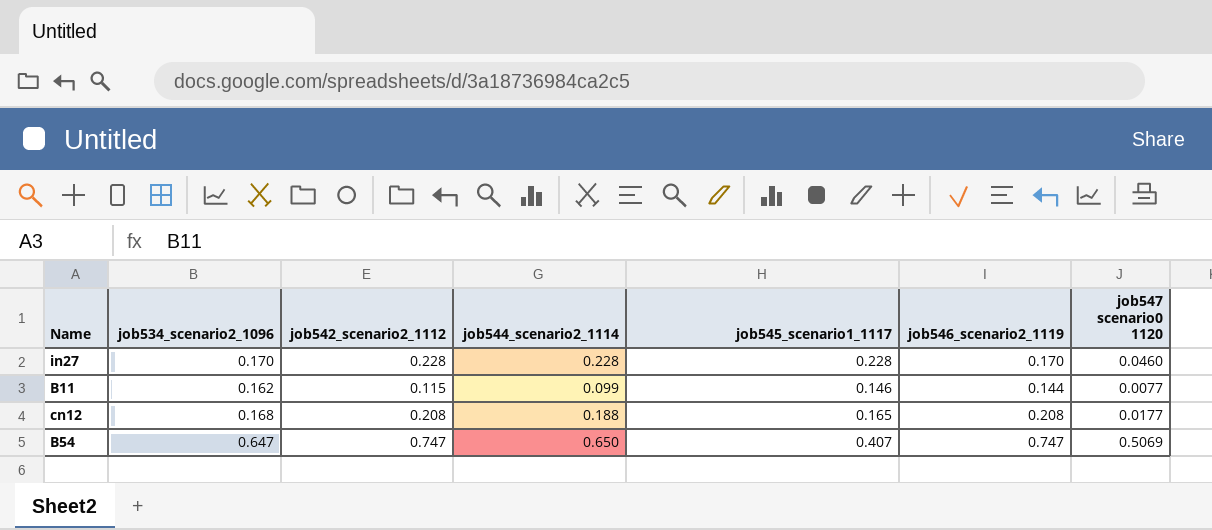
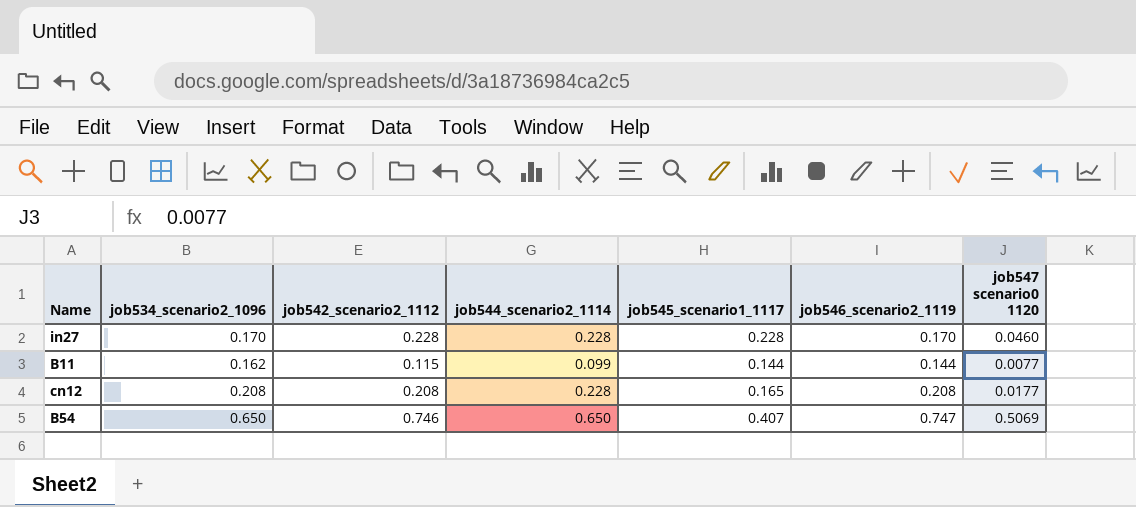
B11 | job545_scenario1_1117: 0.146 -> 0.144
cn12 | job534_scenario2_1096: 0.168 -> 0.208
cn12 | job544_scenario2_1114: 0.188 -> 0.228
B54 | job534_scenario2_1096: 0.647 -> 0.650
B54 | job542_scenario2_1112: 0.747 -> 0.746

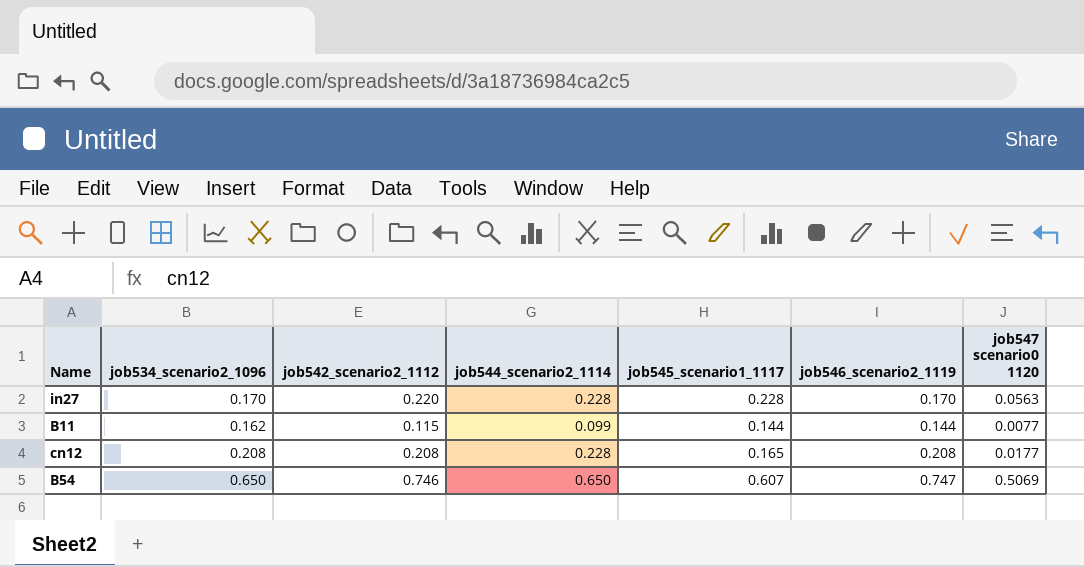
in27 | job542_scenario2_1112: 0.228 -> 0.220
in27 | job547 scenario0 1120: 0.0460 -> 0.0563
B54 | job545_scenario1_1117: 0.407 -> 0.607

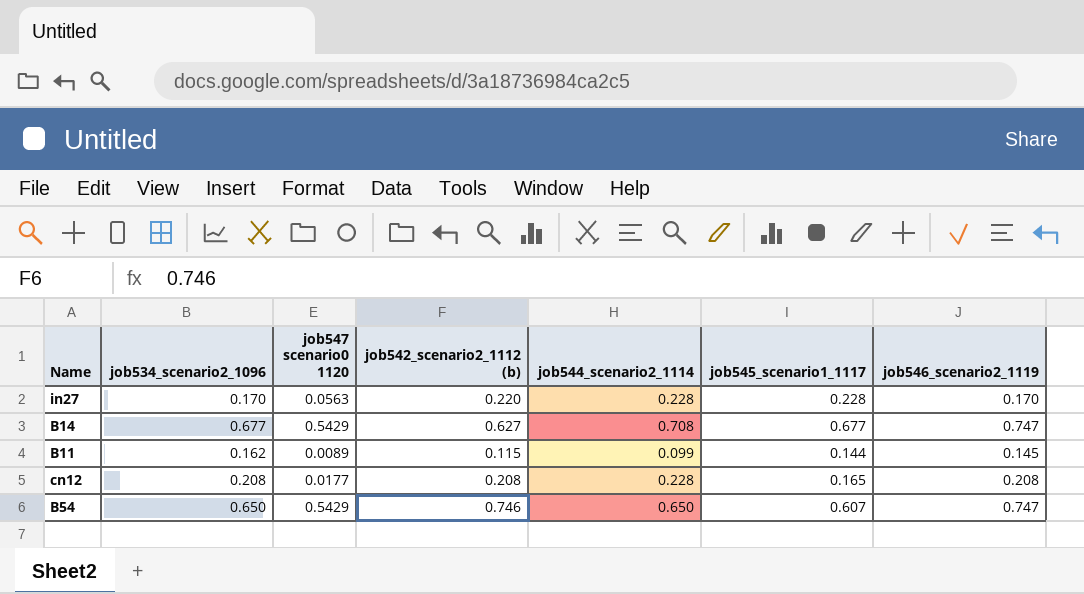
column job547 scenario0 1120 | position: 7 -> 3
column name: job542_scenario2_1112 -> job542_scenario2_1112 (b)
row B14: none -> 0.677 | 0.5429 | 0.627 | 0.708 | 0.677 | 0.747
B11 | job547 scenario0 1120: 0.0077 -> 0.0089
B11 | job546_scenario2_1119: 0.144 -> 0.145
B54 | job547 scenario0 1120: 0.5069 -> 0.5429

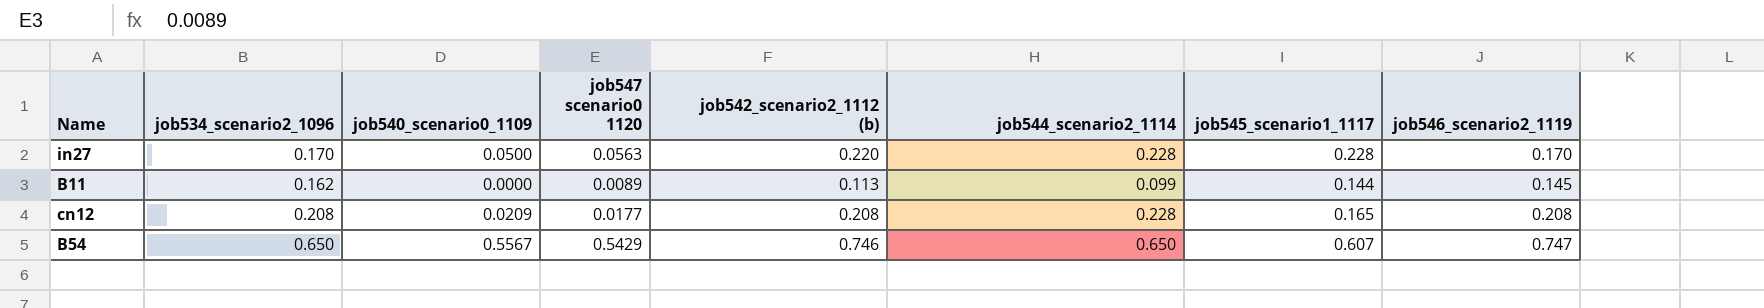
column job540_scenario0_1109 | position: none -> 3
row B14: 0.677 | 0.5429 | 0.627 | 0.708 | 0.677 | 0.747 -> none
B11 | job542_scenario2_1112 (b): 0.115 -> 0.113

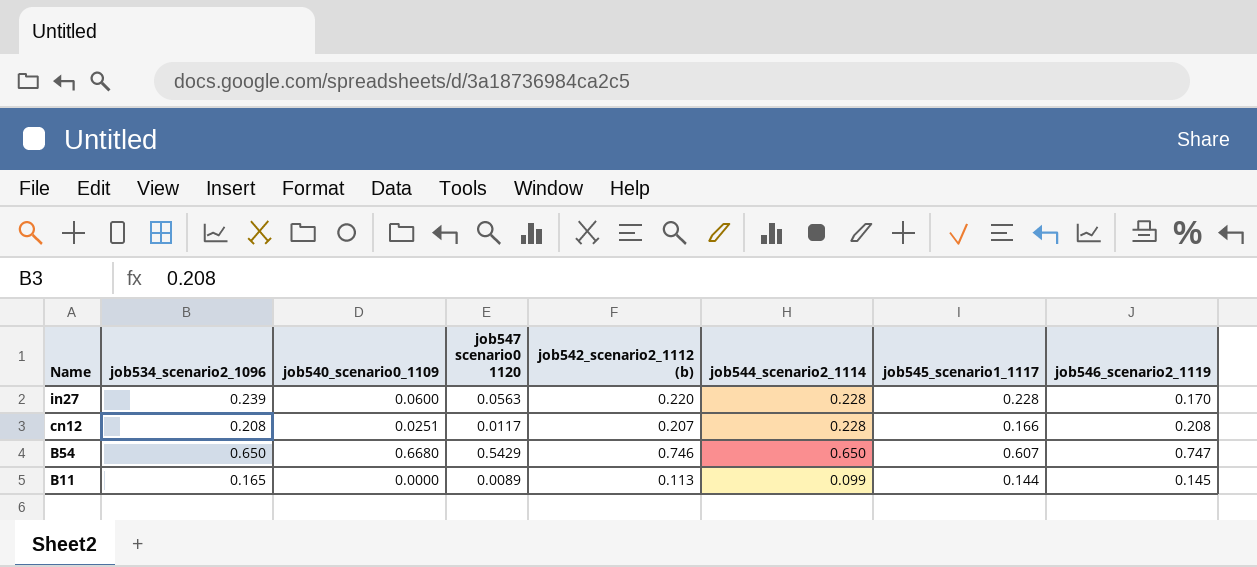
row order: none -> Name descending
in27 | job534_scenario2_1096: 0.170 -> 0.239
in27 | job540_scenario0_1109: 0.0500 -> 0.0600
cn12 | job540_scenario0_1109: 0.0209 -> 0.0251
cn12 | job547 scenario0 1120: 0.0177 -> 0.0117
cn12 | job542_scenario2_1112 (b): 0.208 -> 0.207
cn12 | job545_scenario1_1117: 0.165 -> 0.166
B54 | job540_scenario0_1109: 0.5567 -> 0.6680
B11 | job534_scenario2_1096: 0.162 -> 0.165

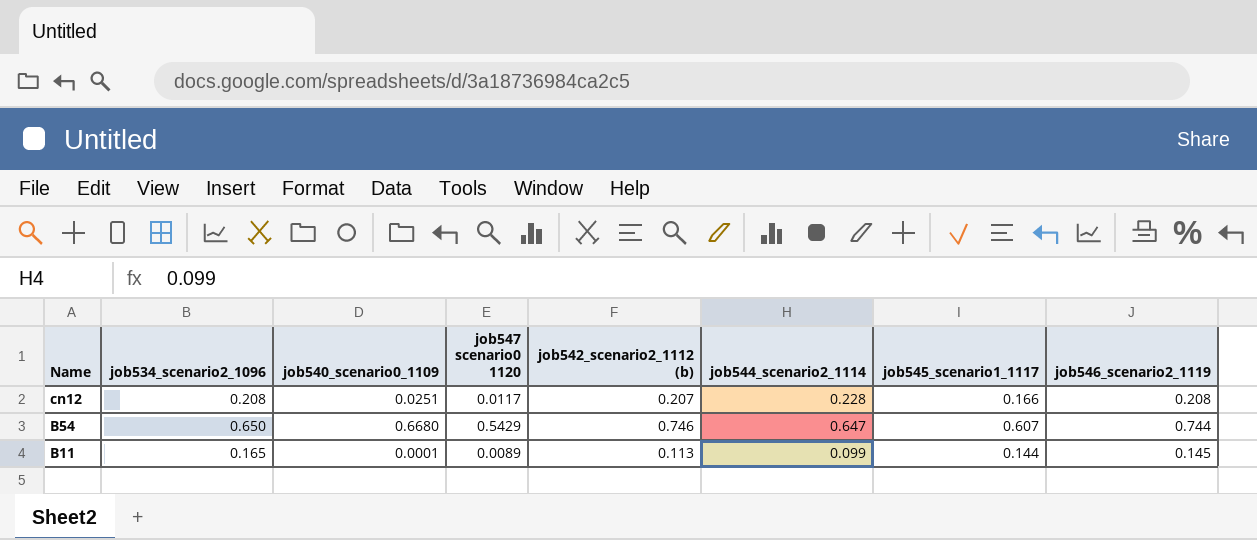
row in27: 0.239 | 0.0600 | 0.0563 | 0.220 | 0.228 | 0.228 | 0.170 -> none
B54 | job544_scenario2_1114: 0.650 -> 0.647
B54 | job546_scenario2_1119: 0.747 -> 0.744
B11 | job540_scenario0_1109: 0.0000 -> 0.0001

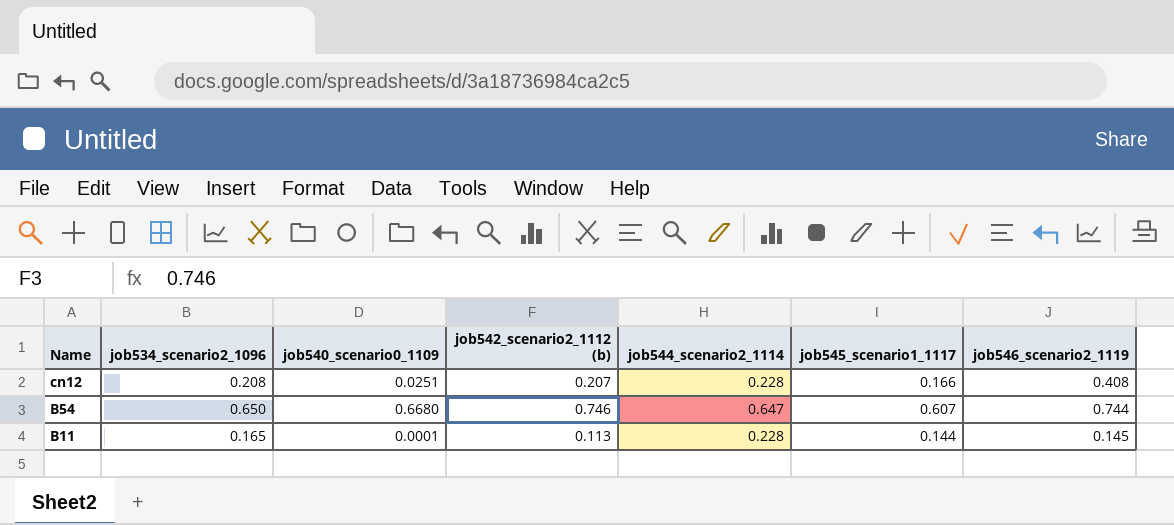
column job547 scenario0 1120 | position: 4 -> none
cn12 | job546_scenario2_1119: 0.208 -> 0.408
B11 | job544_scenario2_1114: 0.099 -> 0.228

